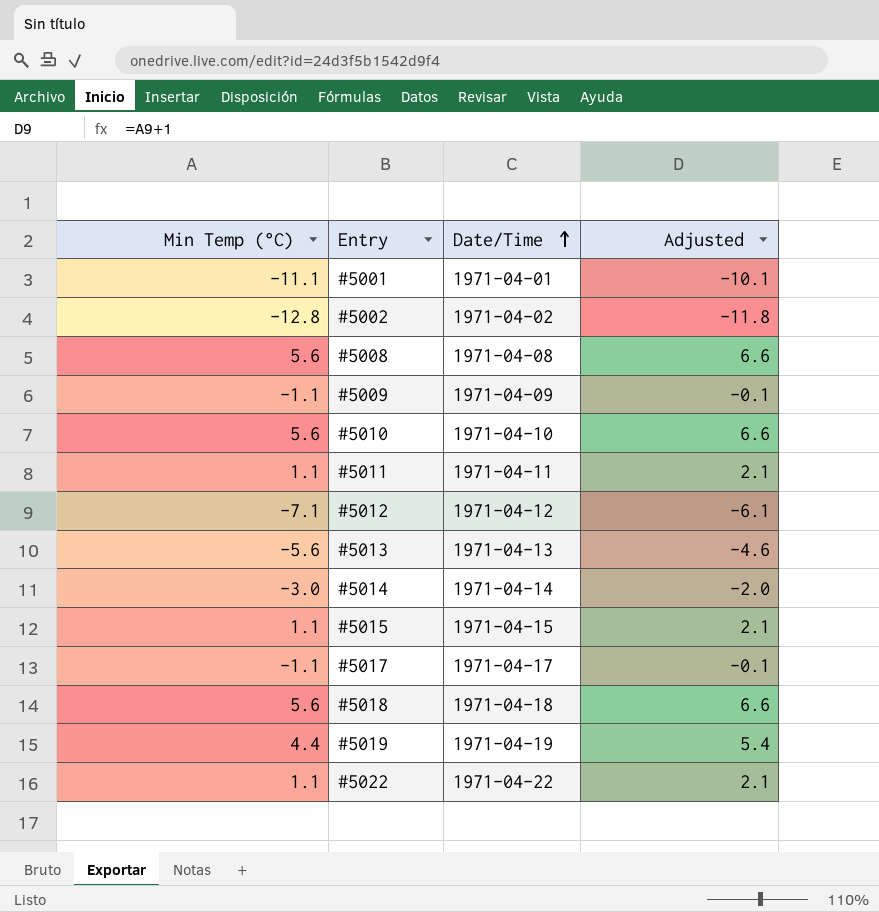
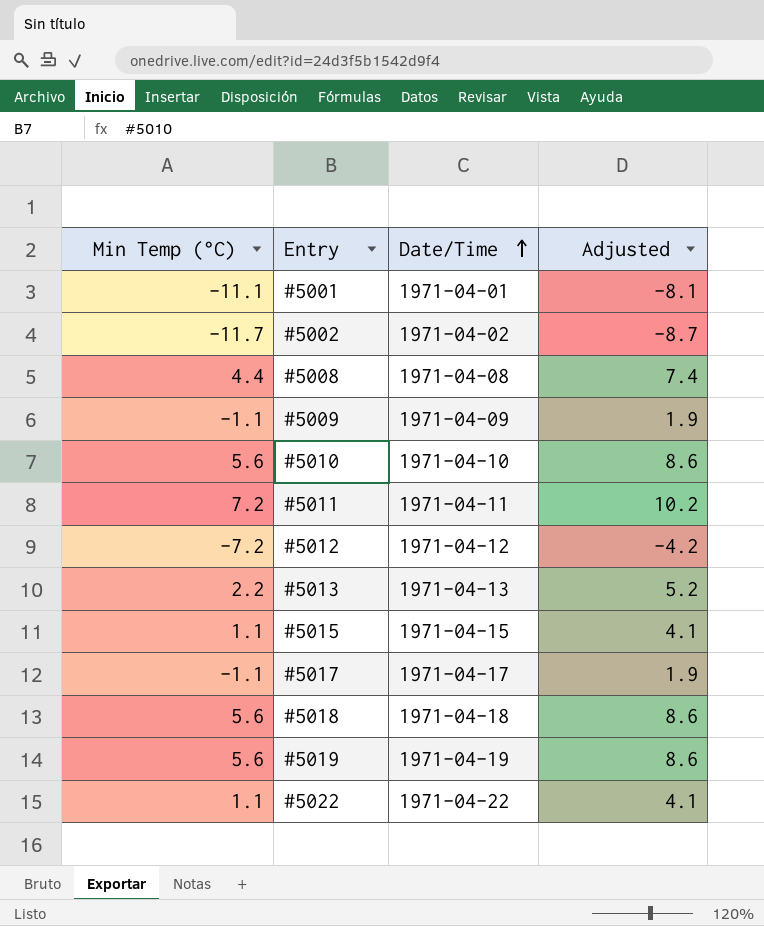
column Adjusted | formula: [Min Temp (°C)] + 1 -> [Min Temp (°C)] + 3
row #5014: -3.0 | 1971-04-14 | -2.0 -> none
#5002 | Min Temp (°C): -12.8 -> -11.7
#5008 | Min Temp (°C): 5.6 -> 4.4
#5011 | Min Temp (°C): 1.1 -> 7.2
#5012 | Min Temp (°C): -7.1 -> -7.2
#5013 | Min Temp (°C): -5.6 -> 2.2
#5019 | Min Temp (°C): 4.4 -> 5.6

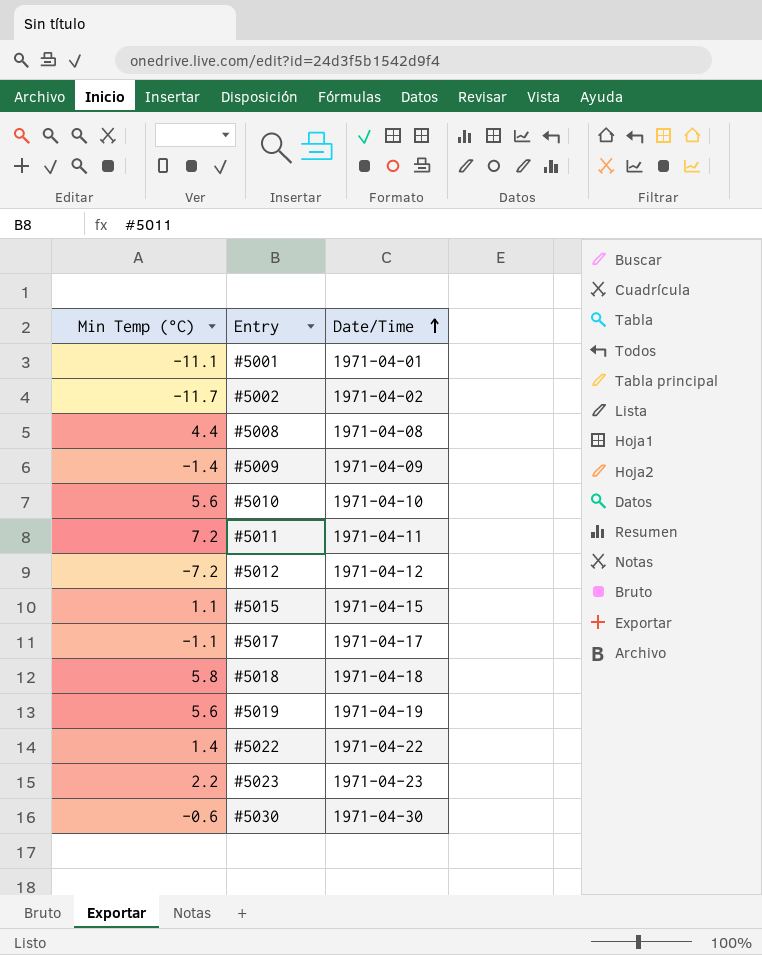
column Adjusted | formula: [Min Temp (°C)] + 3 -> none
row #5013: 2.2 | 1971-04-13 | 5.2 -> none
#5009 | Min Temp (°C): -1.1 -> -1.4
#5018 | Min Temp (°C): 5.6 -> 5.8
#5022 | Min Temp (°C): 1.1 -> 1.4
row #5023: none -> 2.2 | 1971-04-23
row #5030: none -> -0.6 | 1971-04-30

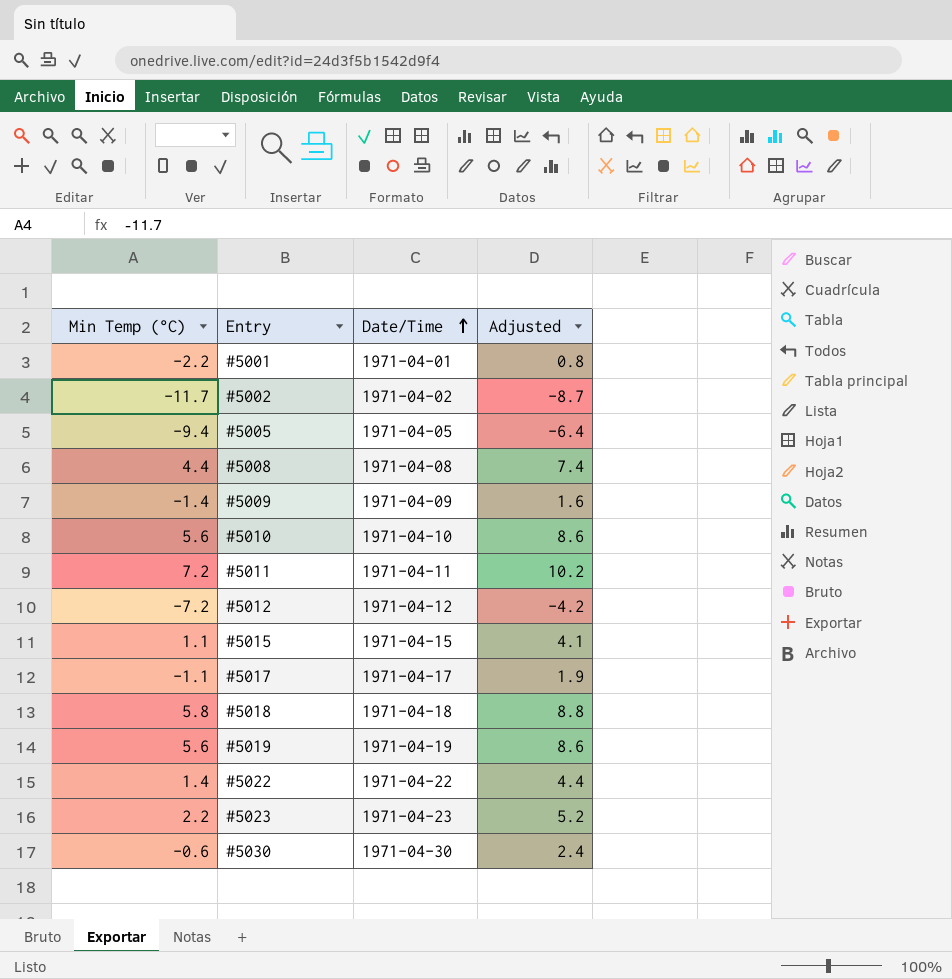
column Adjusted | formula: none -> [Min Temp (°C)] + 3
#5001 | Min Temp (°C): -11.1 -> -2.2
row #5005: none -> -9.4 | 1971-04-05 | -6.4

